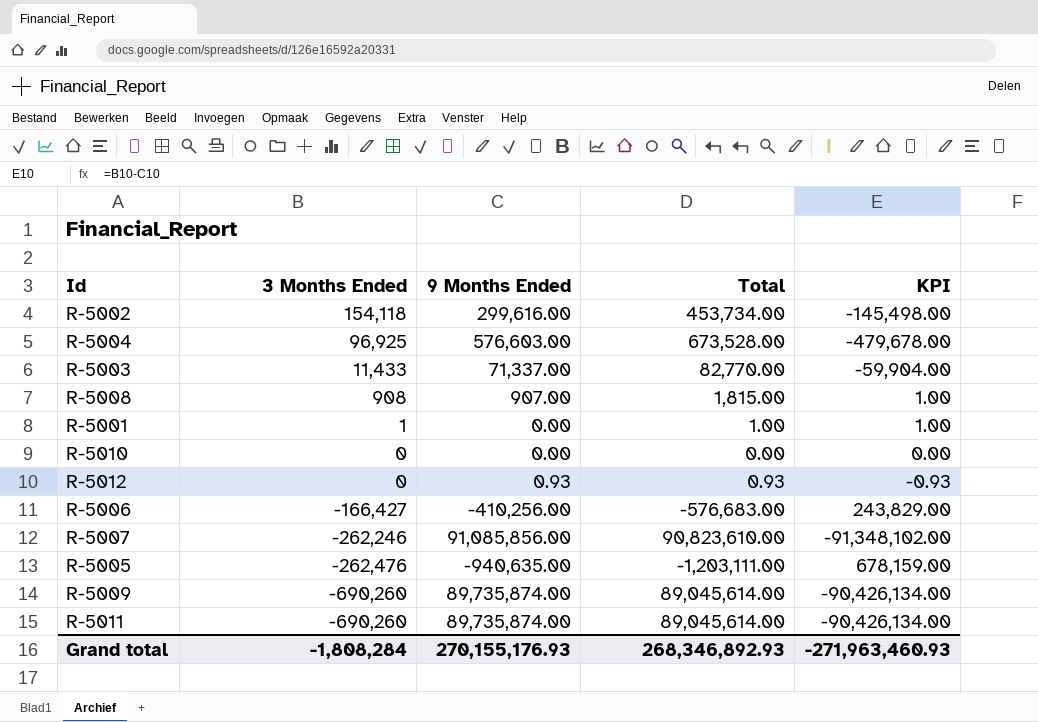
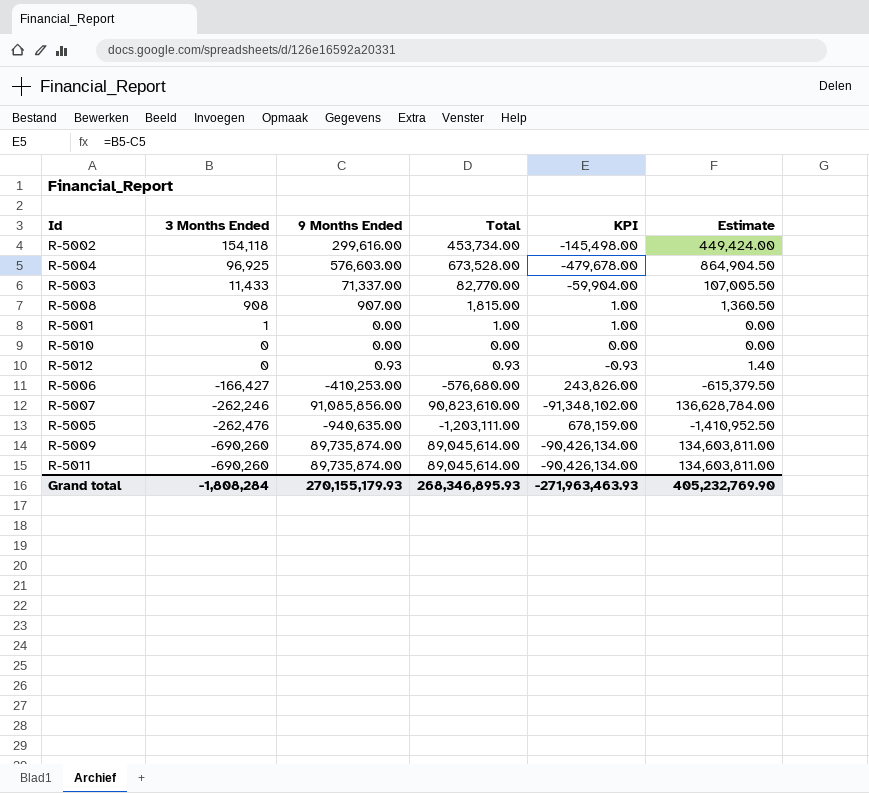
column Estimate | formula: none -> [9 Months Ended] * 1.5
R-5006 | 9 Months Ended: -410,256.00 -> -410,253.00
R-5006 | Total: -576,683.00 -> -576,680.00
R-5006 | KPI: 243,829.00 -> 243,826.00
Grand total | 9 Months Ended: 270,155,176.93 -> 270,155,179.93
Grand total | Total: 268,346,892.93 -> 268,346,895.93
Grand total | KPI: -271,963,460.93 -> -271,963,463.93

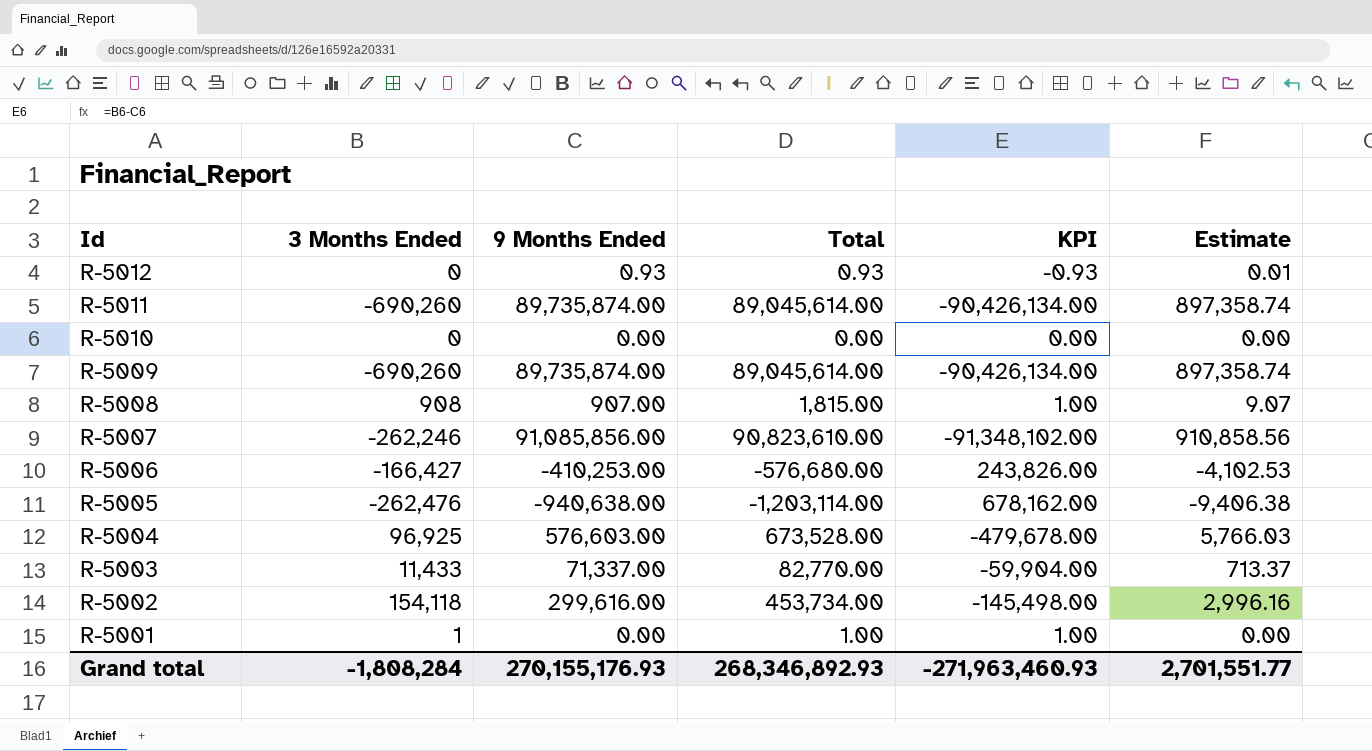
row order: 3 Months Ended descending -> Id descending
column Estimate | formula: [9 Months Ended] * 1.5 -> [9 Months Ended] * 0.01
R-5005 | 9 Months Ended: -940,635.00 -> -940,638.00
R-5005 | Total: -1,203,111.00 -> -1,203,114.00
R-5005 | KPI: 678,159.00 -> 678,162.00
Grand total | 9 Months Ended: 270,155,179.93 -> 270,155,176.93
Grand total | Total: 268,346,895.93 -> 268,346,892.93
Grand total | KPI: -271,963,463.93 -> -271,963,460.93
Grand total | Estimate: 405,232,769.90 -> 2,701,551.77

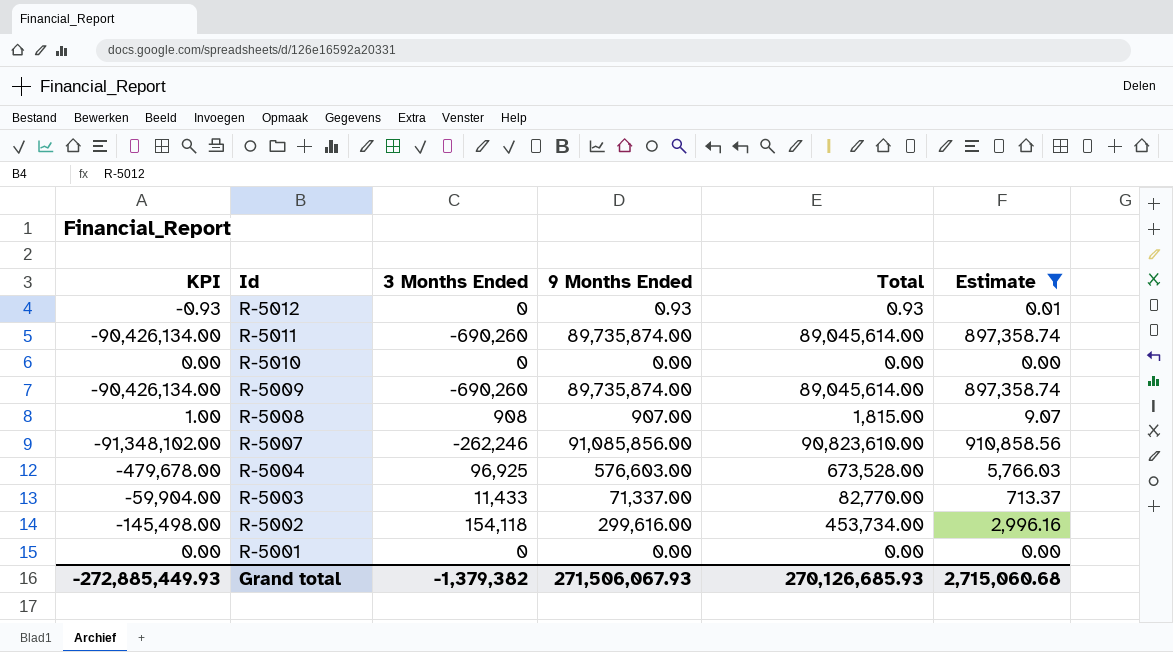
filter: none -> Estimate >= 0.00
column KPI | position: 5 -> 1
R-5001 | KPI: 1.00 -> 0.00
R-5001 | 3 Months Ended: 1 -> 0
R-5001 | Total: 1.00 -> 0.00
Grand total | KPI: -271,963,460.93 -> -272,885,449.93
Grand total | 3 Months Ended: -1,808,284 -> -1,379,382
Grand total | 9 Months Ended: 270,155,176.93 -> 271,506,067.93
Grand total | Total: 268,346,892.93 -> 270,126,685.93
Grand total | Estimate: 2,701,551.77 -> 2,715,060.68

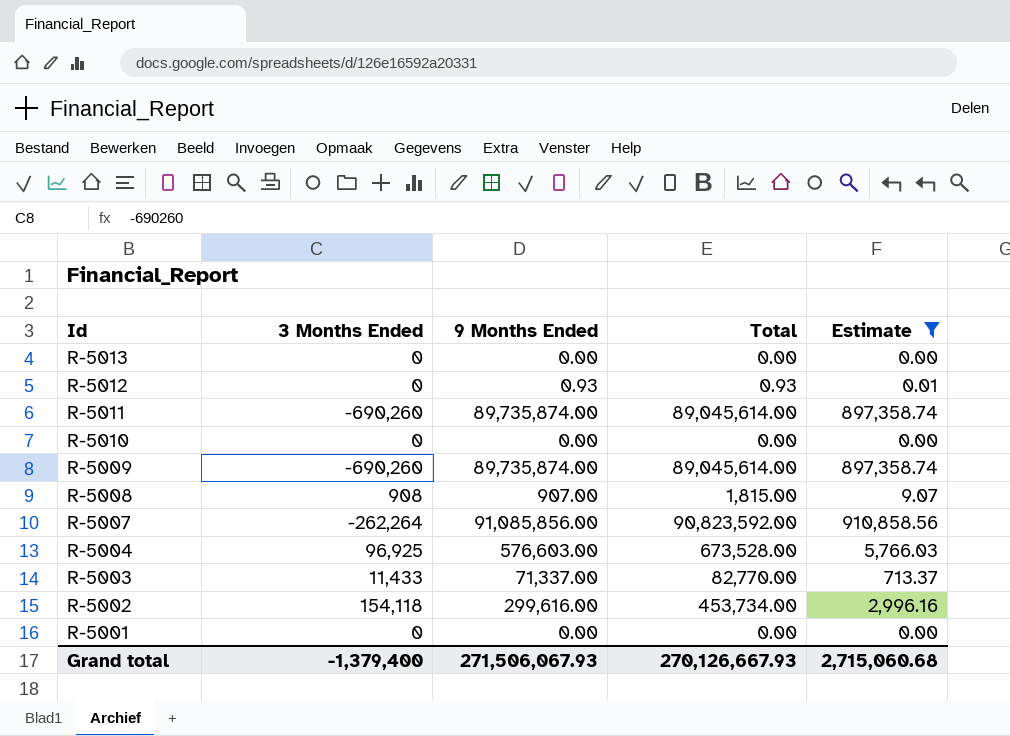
column KPI | formula: [3 Months Ended] - [9 Months Ended] -> none
row R-5013: none -> 0 | 0.00 | 0.00 | 0.00
R-5007 | 3 Months Ended: -262,246 -> -262,264
R-5007 | Total: 90,823,610.00 -> 90,823,592.00
Grand total | 3 Months Ended: -1,379,382 -> -1,379,400
Grand total | Total: 270,126,685.93 -> 270,126,667.93

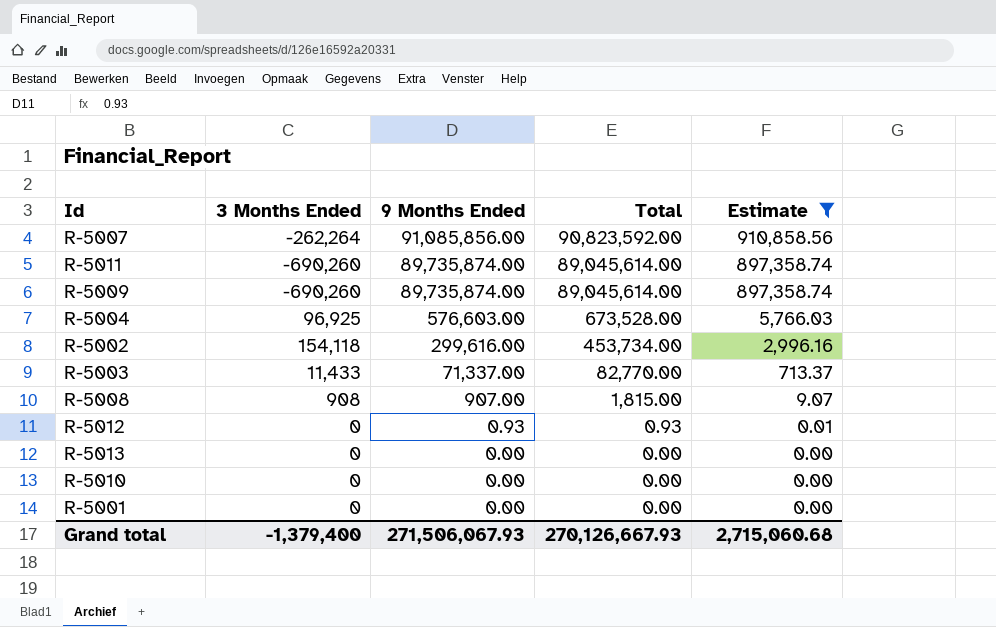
row order: Id descending -> 9 Months Ended descending

